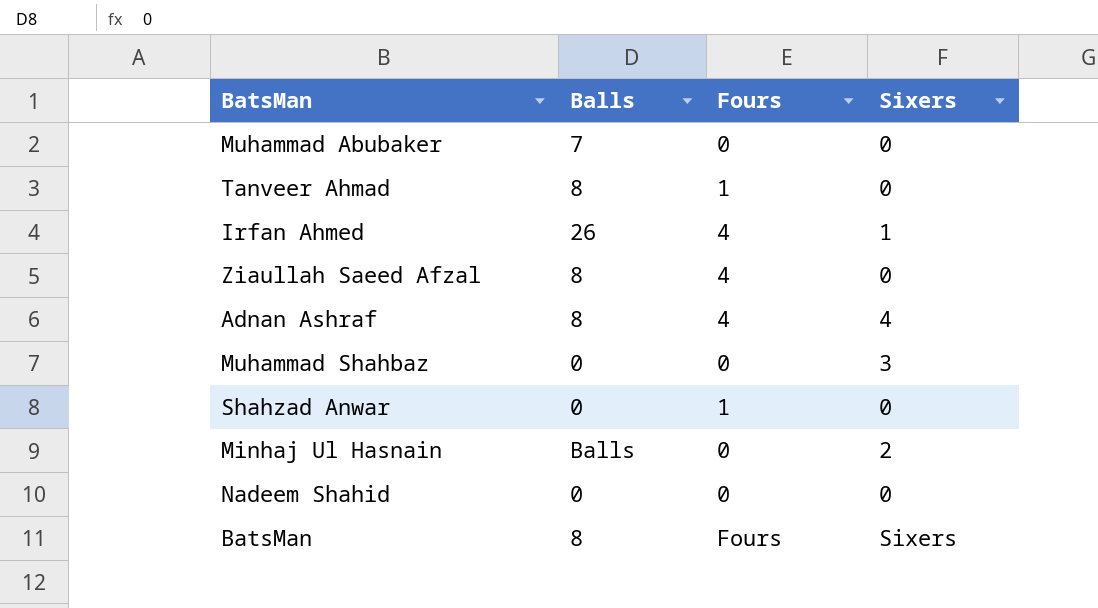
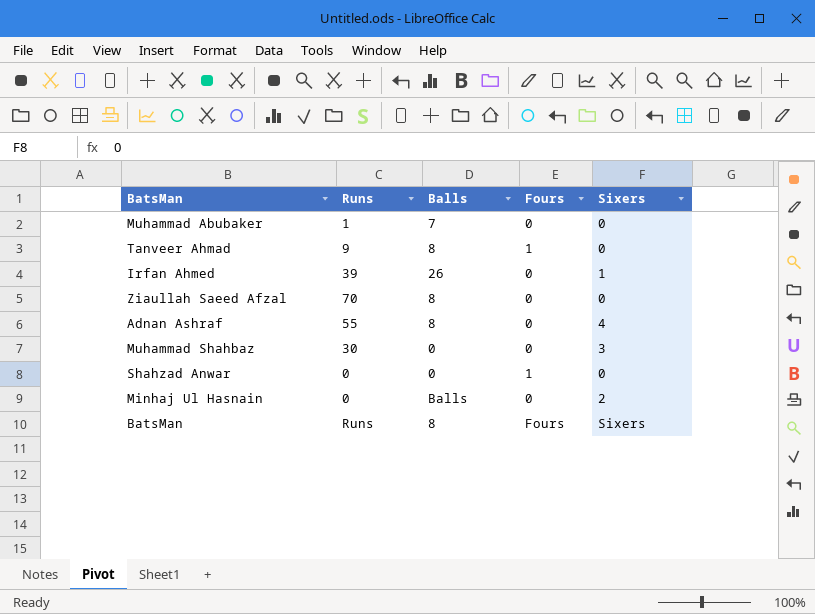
column Runs | position: none -> 2
row Nadeem Shahid: 0 | 0 | 0 -> none
Irfan Ahmed | Fours: 4 -> 0
Ziaullah Saeed Afzal | Fours: 4 -> 0
Adnan Ashraf | Fours: 4 -> 0

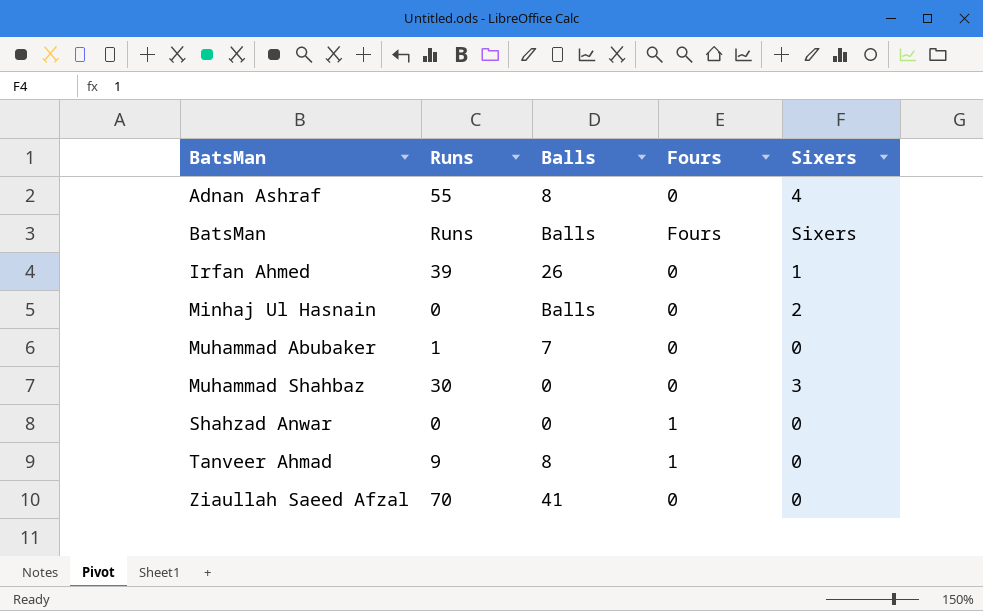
row order: none -> BatsMan ascending
BatsMan | Balls: 8 -> Balls
Ziaullah Saeed Afzal | Balls: 8 -> 41

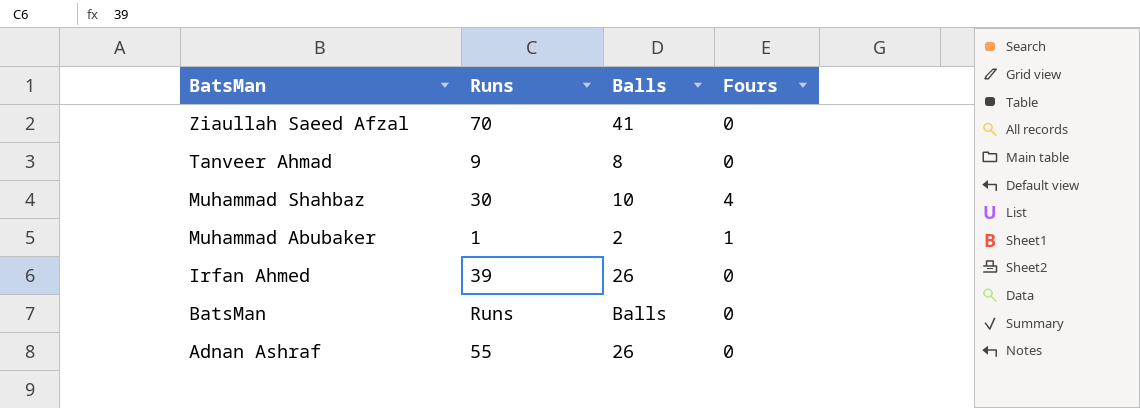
row order: BatsMan ascending -> BatsMan descending
column Sixers | position: 5 -> none
row Minhaj Ul Hasnain: 0 | Balls | 0 | 2 -> none
row Shahzad Anwar: 0 | 0 | 1 | 0 -> none
Tanveer Ahmad | Fours: 1 -> 0
Muhammad Shahbaz | Balls: 0 -> 10
Muhammad Shahbaz | Fours: 0 -> 4
Muhammad Abubaker | Balls: 7 -> 2
Muhammad Abubaker | Fours: 0 -> 1
BatsMan | Fours: Fours -> 0
Adnan Ashraf | Balls: 8 -> 26

